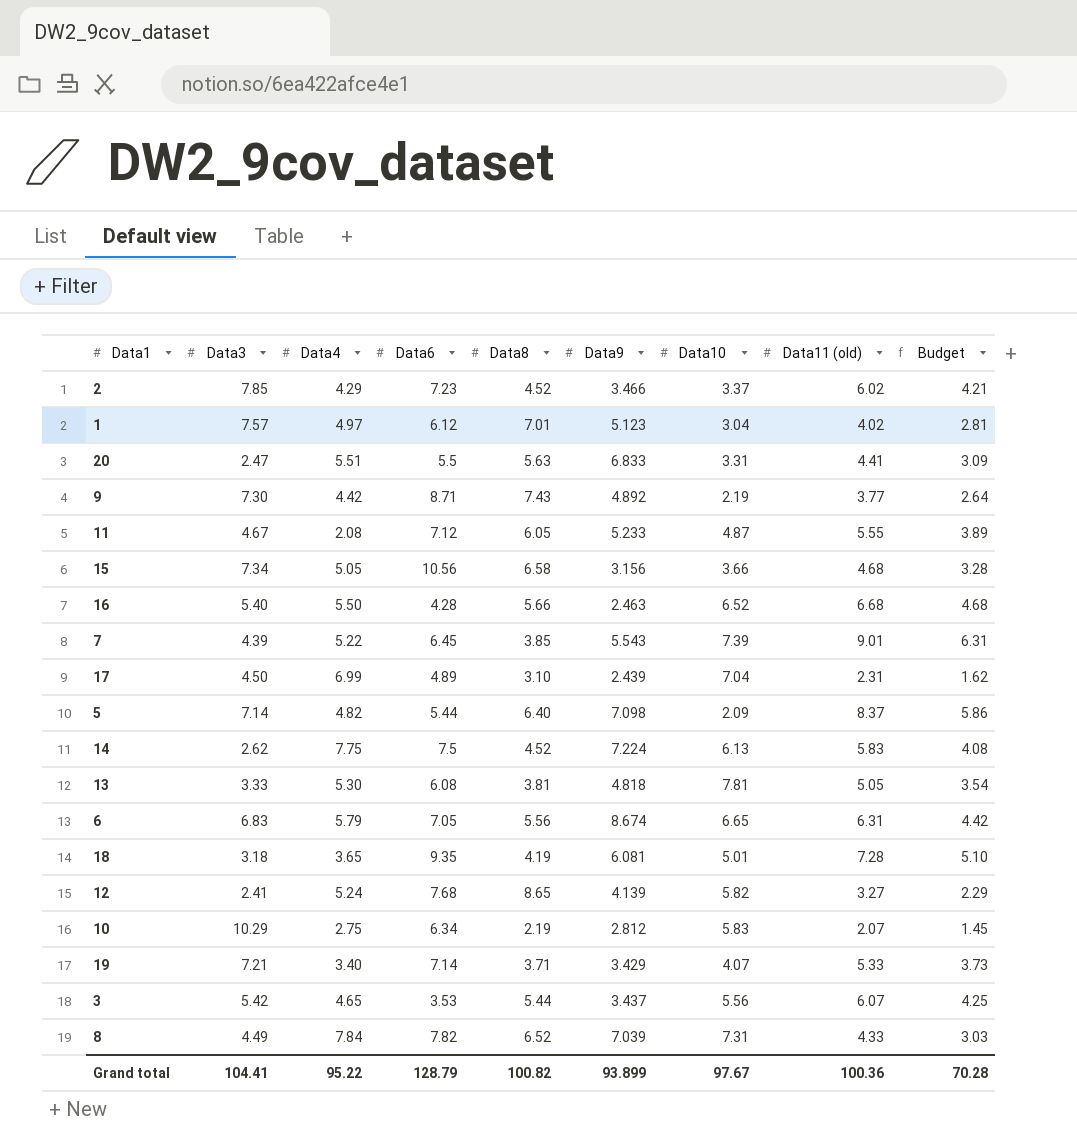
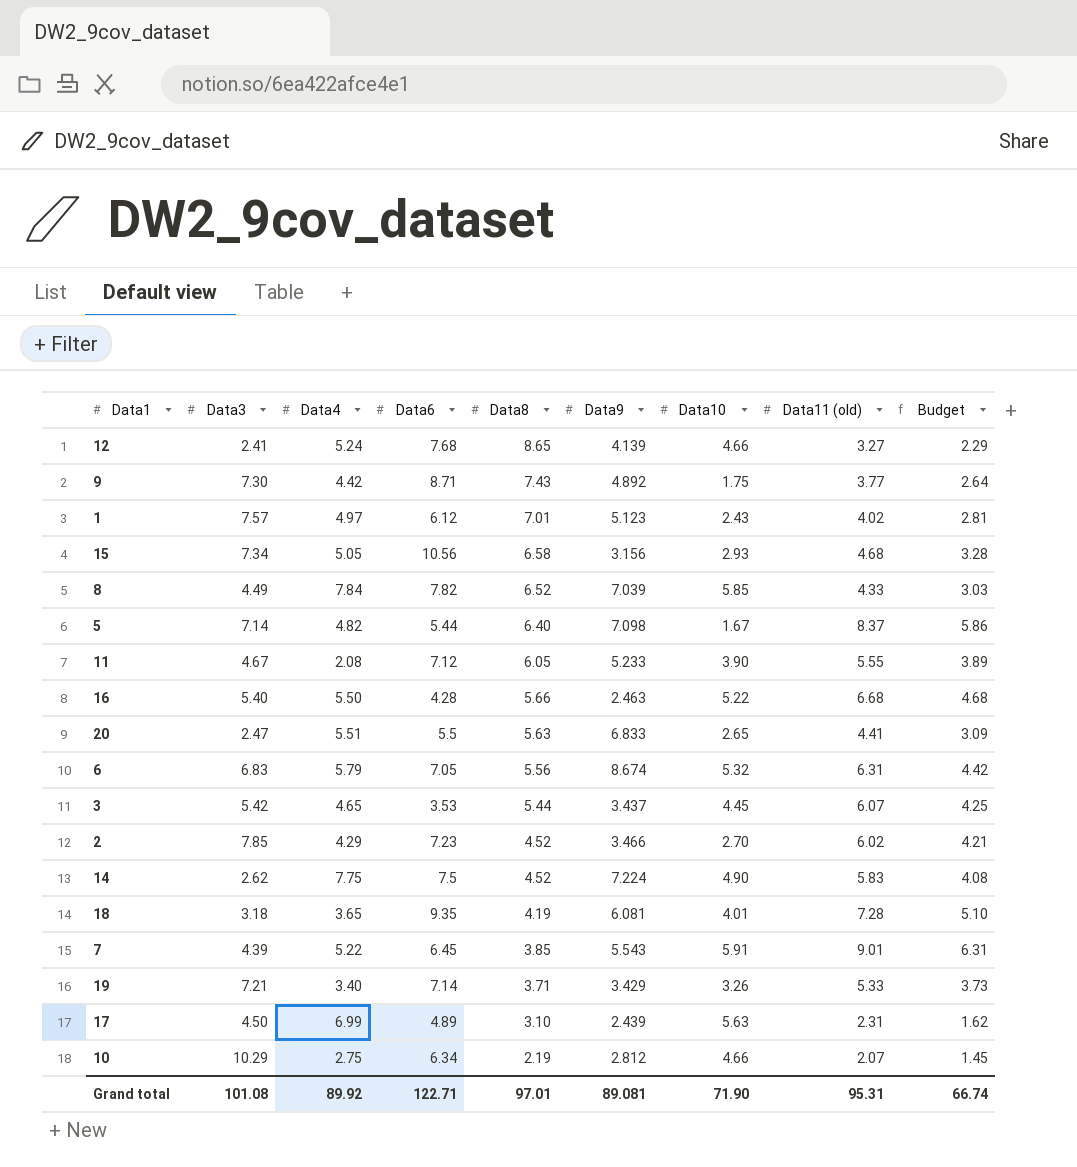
row order: none -> Data8 descending
row 13: 3.33 | 5.30 | 6.08 | 3.81 | 4.818 | 7.81 | 5.05 | 3.54 -> none
12 | Data10: 5.82 -> 4.66
9 | Data10: 2.19 -> 1.75
1 | Data10: 3.04 -> 2.43
15 | Data10: 3.66 -> 2.93
8 | Data10: 7.31 -> 5.85
5 | Data10: 2.09 -> 1.67
11 | Data10: 4.87 -> 3.90
16 | Data10: 6.52 -> 5.22
20 | Data10: 3.31 -> 2.65
6 | Data10: 6.65 -> 5.32
3 | Data10: 5.56 -> 4.45
2 | Data10: 3.37 -> 2.70
14 | Data10: 6.13 -> 4.90
18 | Data10: 5.01 -> 4.01
7 | Data10: 7.39 -> 5.91
19 | Data10: 4.07 -> 3.26
17 | Data10: 7.04 -> 5.63
10 | Data10: 5.83 -> 4.66
Grand total | Data3: 104.41 -> 101.08
Grand total | Data4: 95.22 -> 89.92
Grand total | Data6: 128.79 -> 122.71
Grand total | Data8: 100.82 -> 97.01
Grand total | Data9: 93.899 -> 89.081
Grand total | Data10: 97.67 -> 71.90
Grand total | Data11 (old): 100.36 -> 95.31
Grand total | Budget: 70.28 -> 66.74

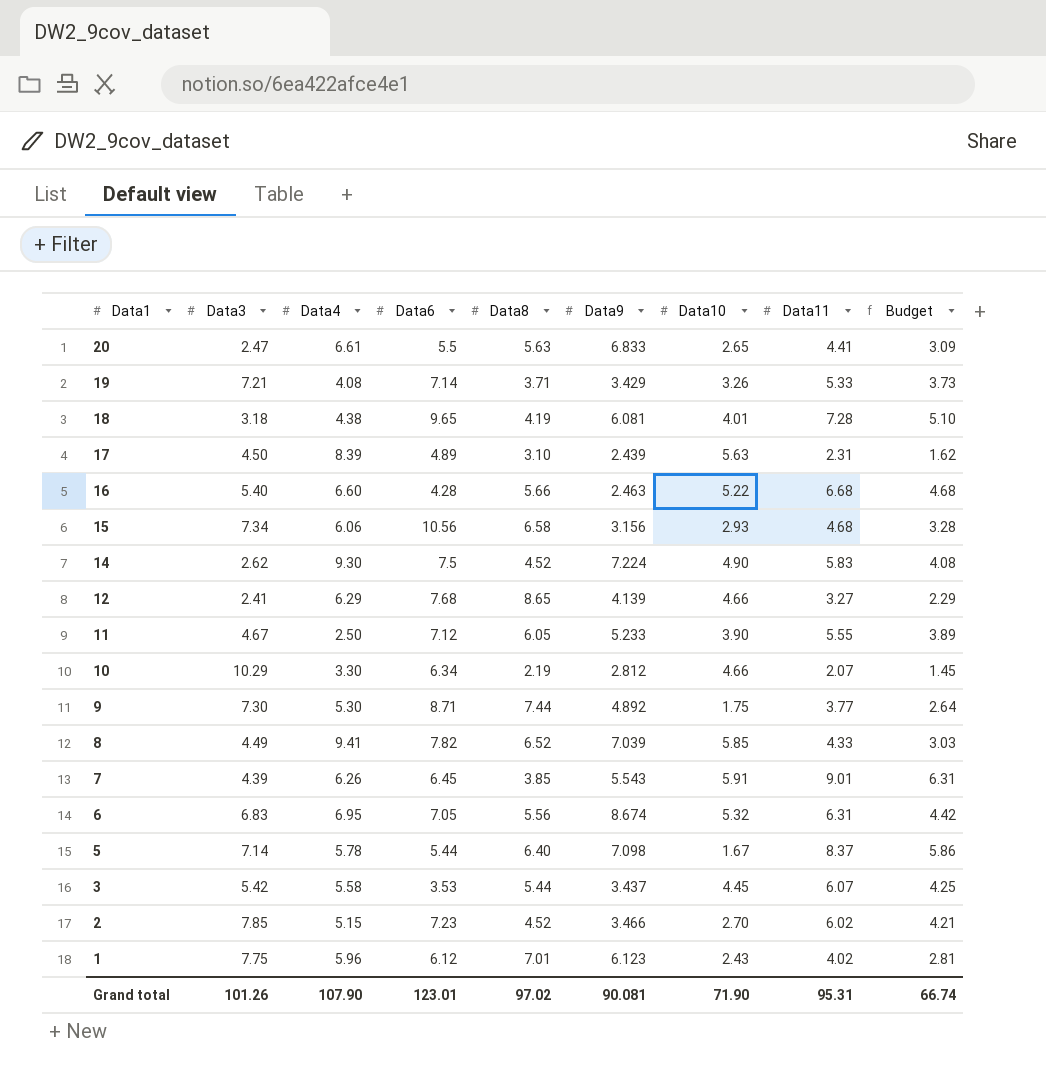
row order: Data8 descending -> Data1 descending
column name: Data11 (old) -> Data11
20 | Data4: 5.51 -> 6.61
19 | Data4: 3.40 -> 4.08
18 | Data4: 3.65 -> 4.38
18 | Data6: 9.35 -> 9.65
17 | Data4: 6.99 -> 8.39
16 | Data4: 5.50 -> 6.60
15 | Data4: 5.05 -> 6.06
14 | Data4: 7.75 -> 9.30
12 | Data4: 5.24 -> 6.29
11 | Data4: 2.08 -> 2.50
10 | Data4: 2.75 -> 3.30
9 | Data4: 4.42 -> 5.30
9 | Data8: 7.43 -> 7.44
8 | Data4: 7.84 -> 9.41
7 | Data4: 5.22 -> 6.26
6 | Data4: 5.79 -> 6.95
5 | Data4: 4.82 -> 5.78
3 | Data4: 4.65 -> 5.58
2 | Data4: 4.29 -> 5.15
1 | Data3: 7.57 -> 7.75
1 | Data4: 4.97 -> 5.96
1 | Data9: 5.123 -> 6.123
Grand total | Data3: 101.08 -> 101.26
Grand total | Data4: 89.92 -> 107.90
Grand total | Data6: 122.71 -> 123.01
Grand total | Data8: 97.01 -> 97.02
Grand total | Data9: 89.081 -> 90.081

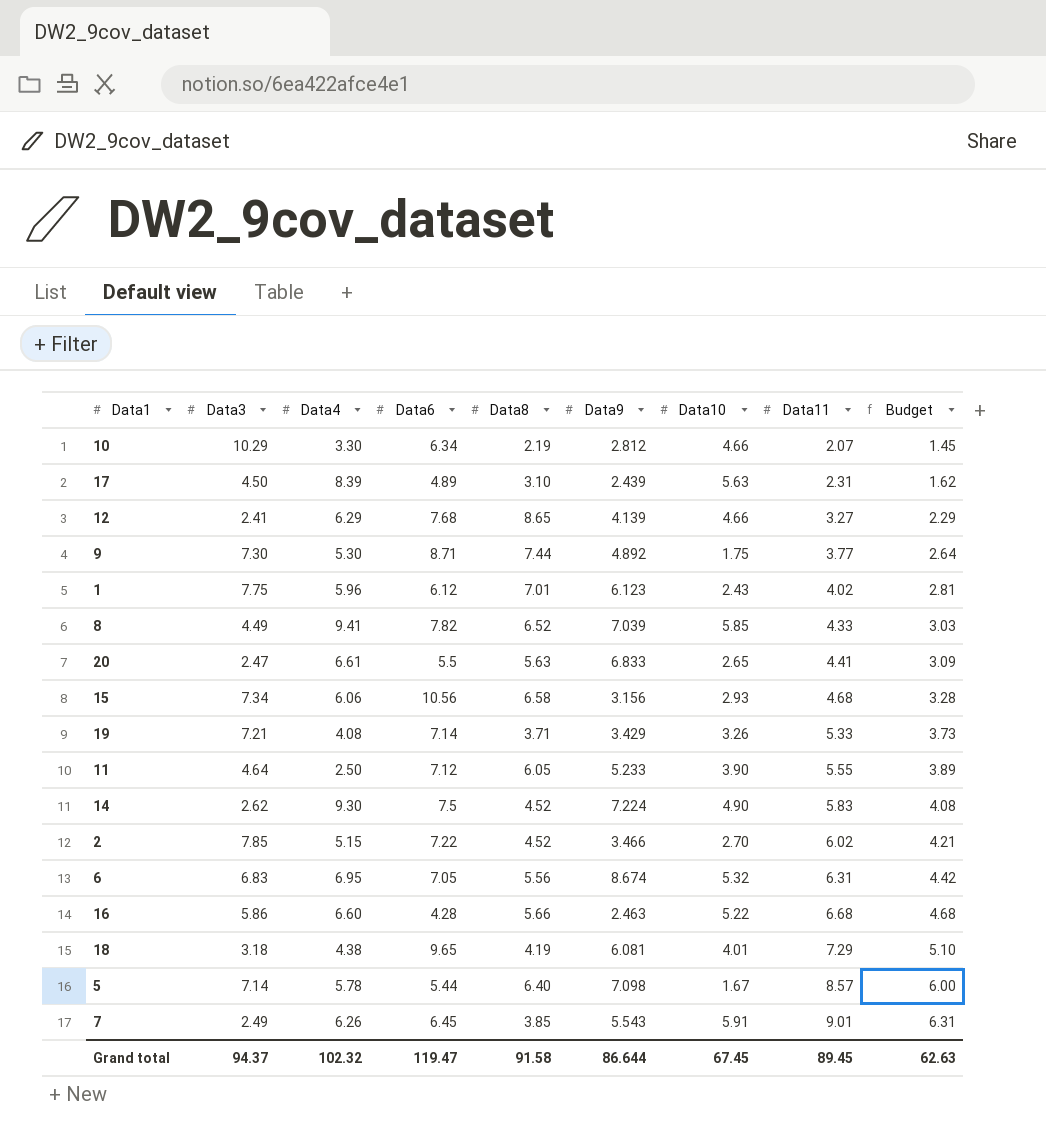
row order: Data1 descending -> Data11 ascending
row 3: 5.42 | 5.58 | 3.53 | 5.44 | 3.437 | 4.45 | 6.07 | 4.25 -> none
11 | Data3: 4.67 -> 4.64
2 | Data6: 7.23 -> 7.22
16 | Data3: 5.40 -> 5.86
18 | Data11: 7.28 -> 7.29
5 | Data11: 8.37 -> 8.57
5 | Budget: 5.86 -> 6.00
7 | Data3: 4.39 -> 2.49
Grand total | Data3: 101.26 -> 94.37
Grand total | Data4: 107.90 -> 102.32
Grand total | Data6: 123.01 -> 119.47
Grand total | Data8: 97.02 -> 91.58
Grand total | Data9: 90.081 -> 86.644
Grand total | Data10: 71.90 -> 67.45
Grand total | Data11: 95.31 -> 89.45
Grand total | Budget: 66.74 -> 62.63

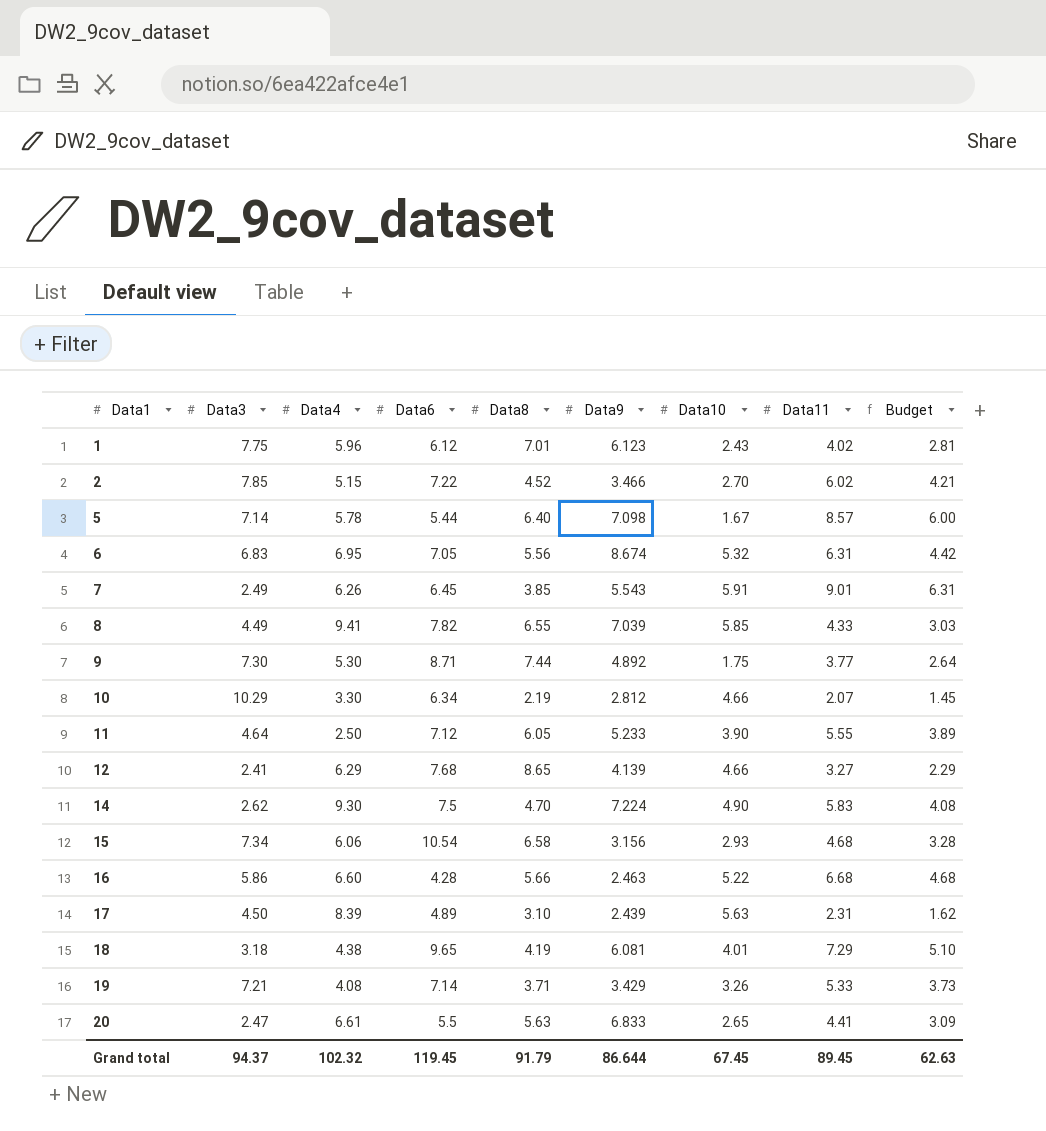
row order: Data11 ascending -> Data1 ascending
8 | Data8: 6.52 -> 6.55
14 | Data8: 4.52 -> 4.70
15 | Data6: 10.56 -> 10.54
Grand total | Data6: 119.47 -> 119.45
Grand total | Data8: 91.58 -> 91.79

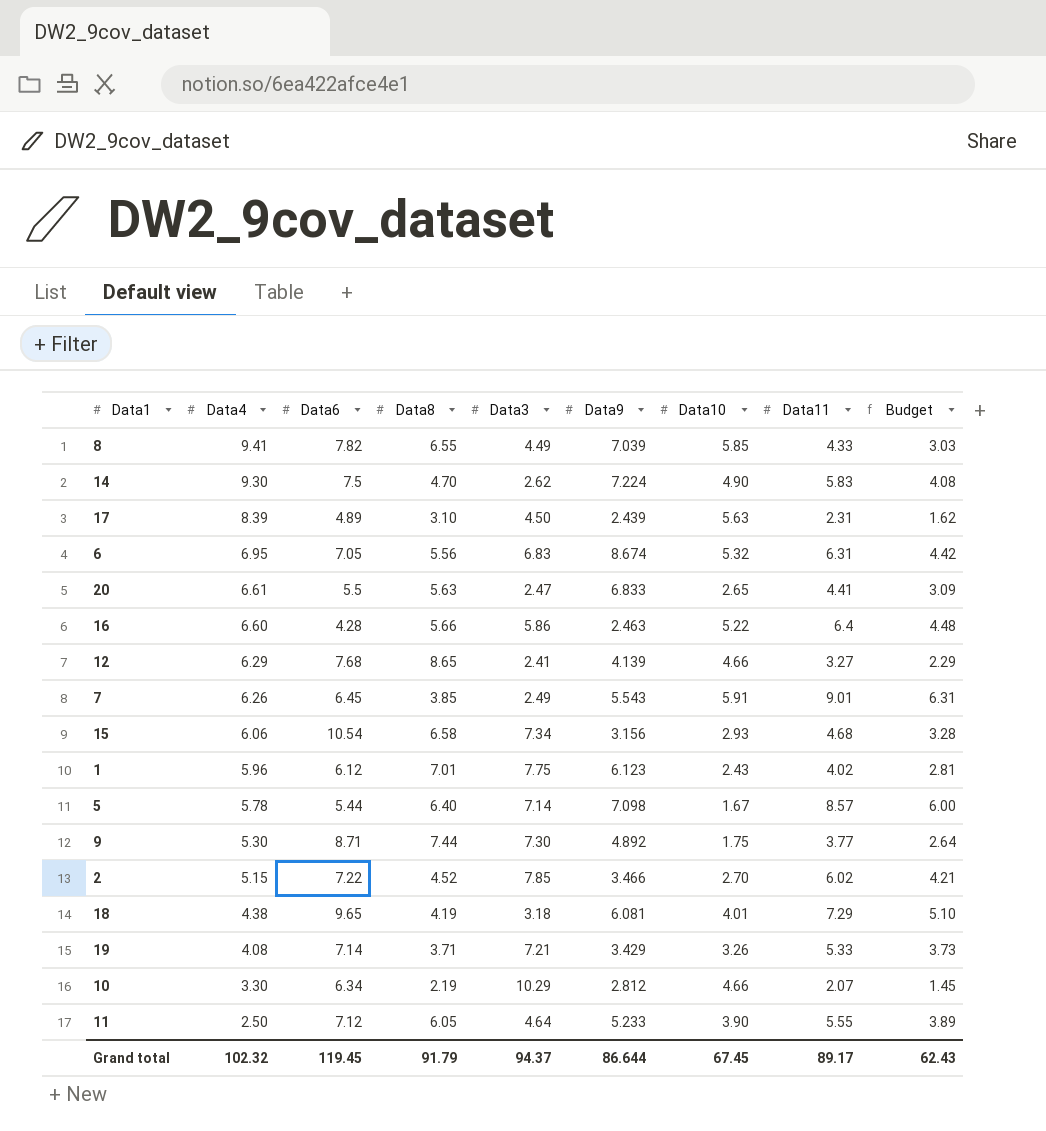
row order: Data1 ascending -> Data4 descending
column Data3 | position: 2 -> 5
16 | Data11: 6.68 -> 6.4
16 | Budget: 4.68 -> 4.48
Grand total | Data11: 89.45 -> 89.17
Grand total | Budget: 62.63 -> 62.43

